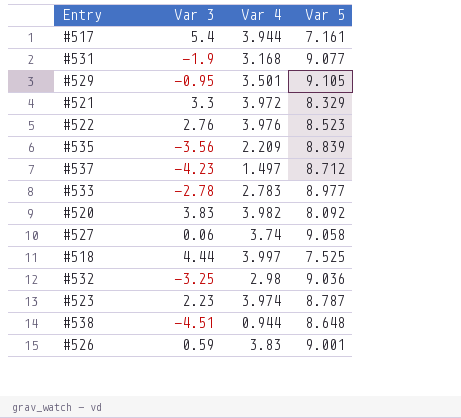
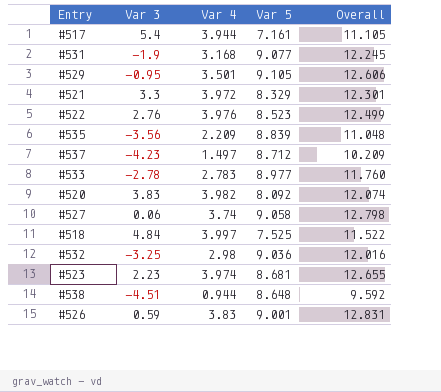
column Overall | formula: none -> [Var 4] + [Var 5]
#518 | Var 3: 4.44 -> 4.84
#523 | Var 5: 8.787 -> 8.681

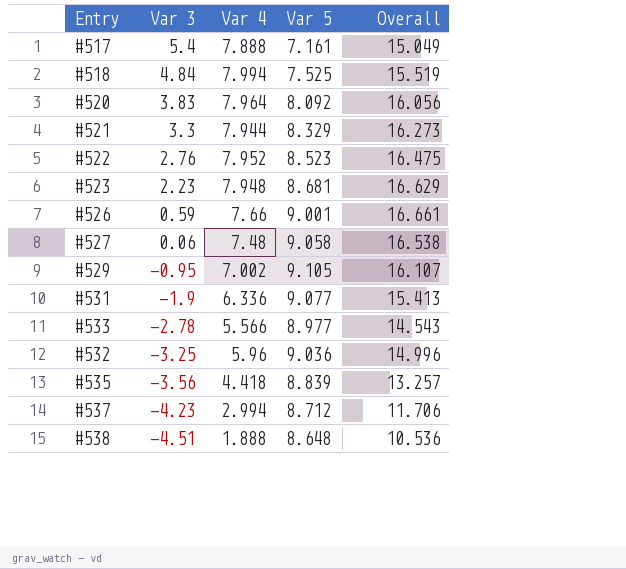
row order: none -> Var 3 descending
#517 | Var 4: 3.944 -> 7.888
#517 | Overall: 11.105 -> 15.049
#518 | Var 4: 3.997 -> 7.994
#518 | Overall: 11.522 -> 15.519
#520 | Var 4: 3.982 -> 7.964
#520 | Overall: 12.074 -> 16.056
#521 | Var 4: 3.972 -> 7.944
#521 | Overall: 12.301 -> 16.273
#522 | Var 4: 3.976 -> 7.952
#522 | Overall: 12.499 -> 16.475
#523 | Var 4: 3.974 -> 7.948
#523 | Overall: 12.655 -> 16.629
#526 | Var 4: 3.83 -> 7.66
#526 | Overall: 12.831 -> 16.661
#527 | Var 4: 3.74 -> 7.48
#527 | Overall: 12.798 -> 16.538
#529 | Var 4: 3.501 -> 7.002
#529 | Overall: 12.606 -> 16.107
#531 | Var 4: 3.168 -> 6.336
#531 | Overall: 12.245 -> 15.413
#533 | Var 4: 2.783 -> 5.566
#533 | Overall: 11.760 -> 14.543
#532 | Var 4: 2.98 -> 5.96
#532 | Overall: 12.016 -> 14.996
#535 | Var 4: 2.209 -> 4.418
#535 | Overall: 11.048 -> 13.257
#537 | Var 4: 1.497 -> 2.994
#537 | Overall: 10.209 -> 11.706
#538 | Var 4: 0.944 -> 1.888
#538 | Overall: 9.592 -> 10.536

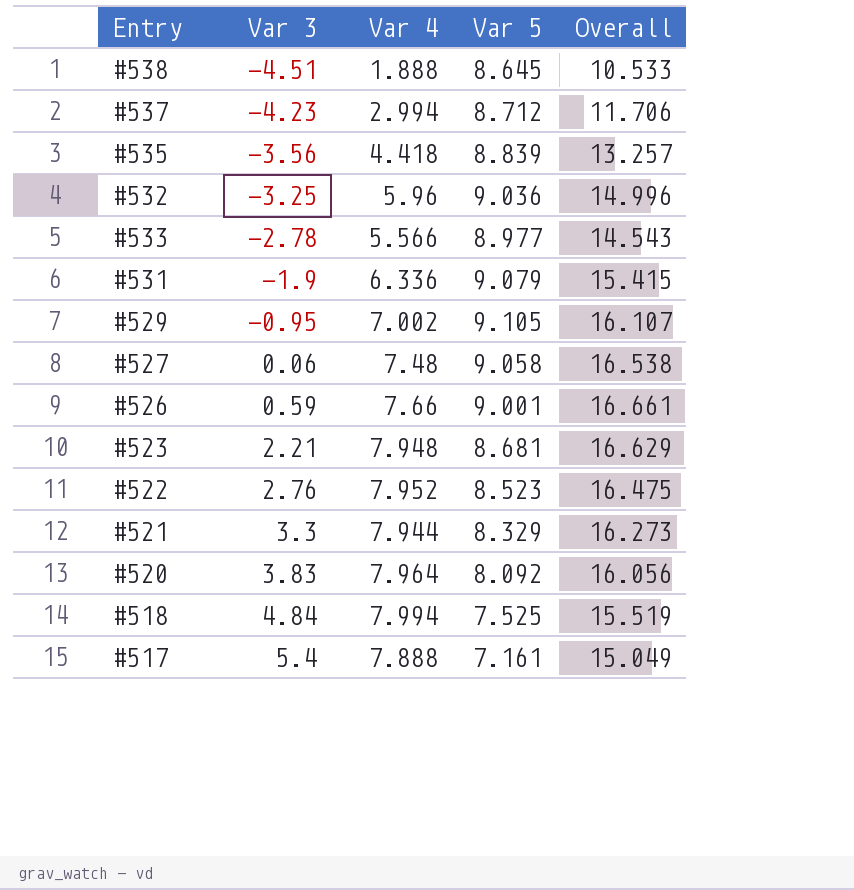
row order: Var 3 descending -> Var 3 ascending
#538 | Var 5: 8.648 -> 8.645
#538 | Overall: 10.536 -> 10.533
#531 | Var 5: 9.077 -> 9.079
#531 | Overall: 15.413 -> 15.415
#523 | Var 3: 2.23 -> 2.21

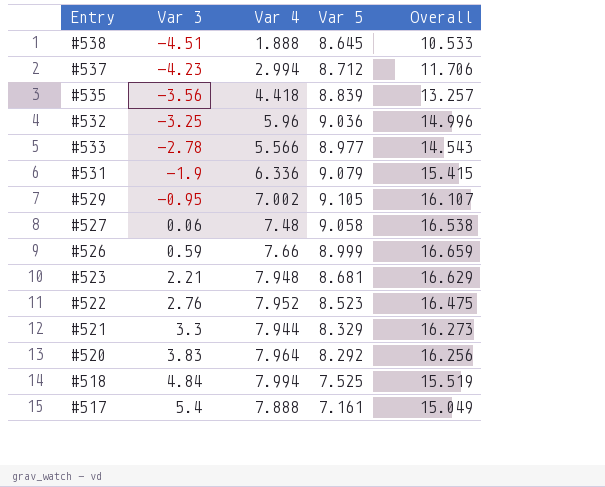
#526 | Var 5: 9.001 -> 8.999
#526 | Overall: 16.661 -> 16.659
#520 | Var 5: 8.092 -> 8.292
#520 | Overall: 16.056 -> 16.256

